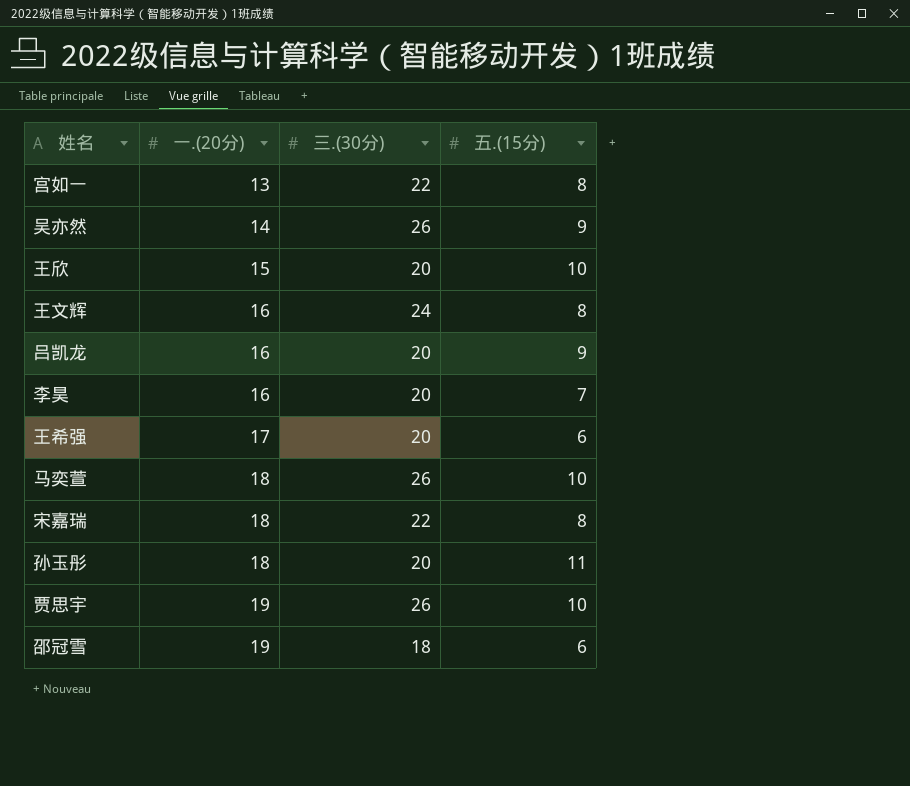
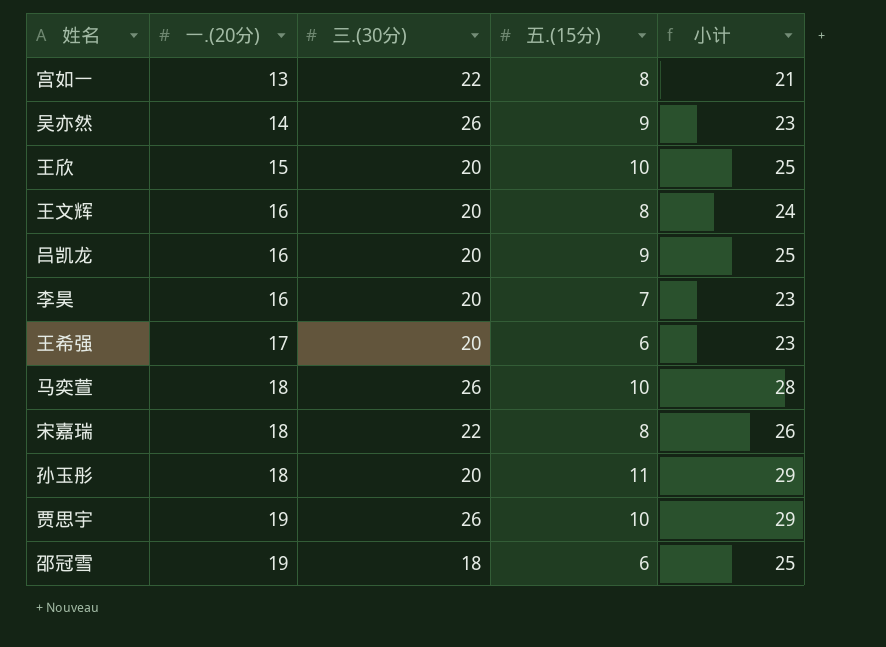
column 小计 | formula: none -> [一.(20分)] + [五.(15分)]
王文辉 | 三.(30分): 24 -> 20

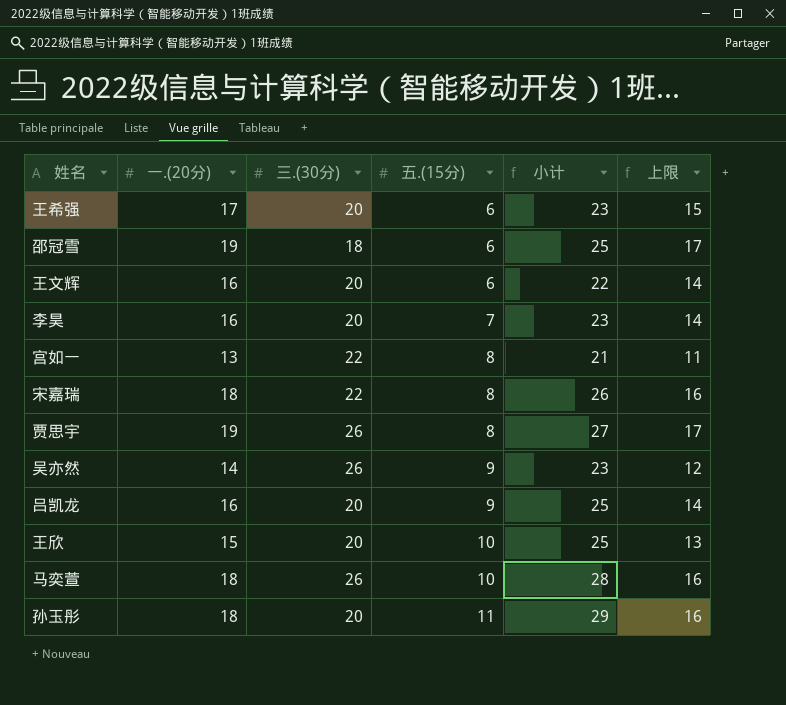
row order: 一.(20分) ascending -> 五.(15分) ascending
column 上限 | formula: none -> [一.(20分)] - 2
王文辉 | 五.(15分): 8 -> 6
王文辉 | 小计: 24 -> 22
贾思宇 | 五.(15分): 10 -> 8
贾思宇 | 小计: 29 -> 27

